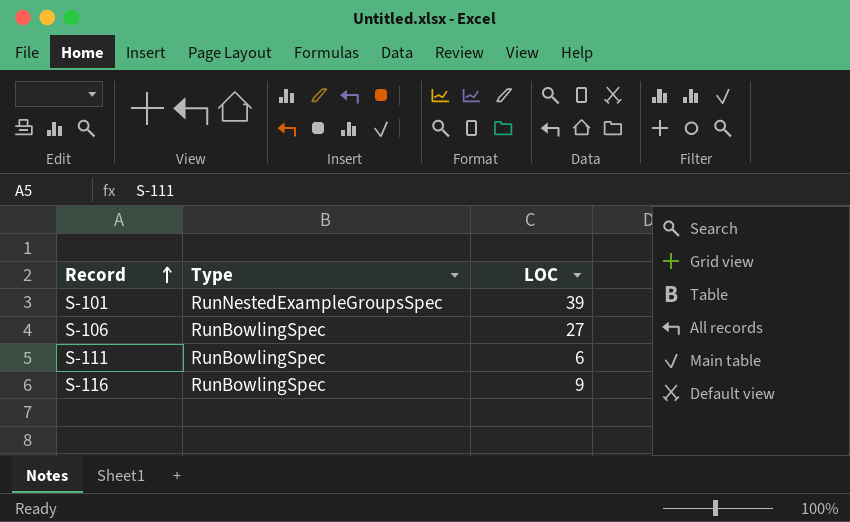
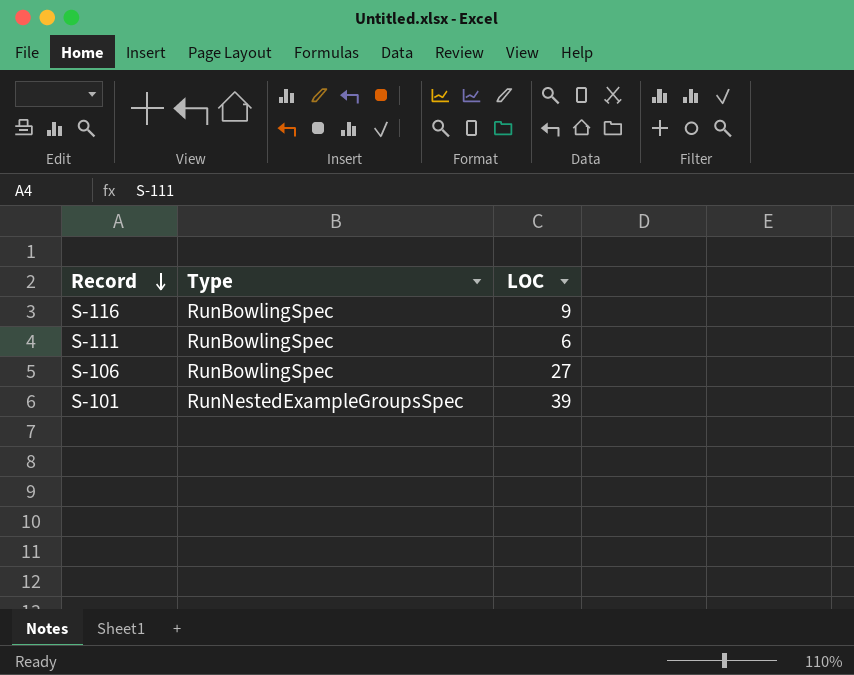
row order: Record ascending -> Record descending

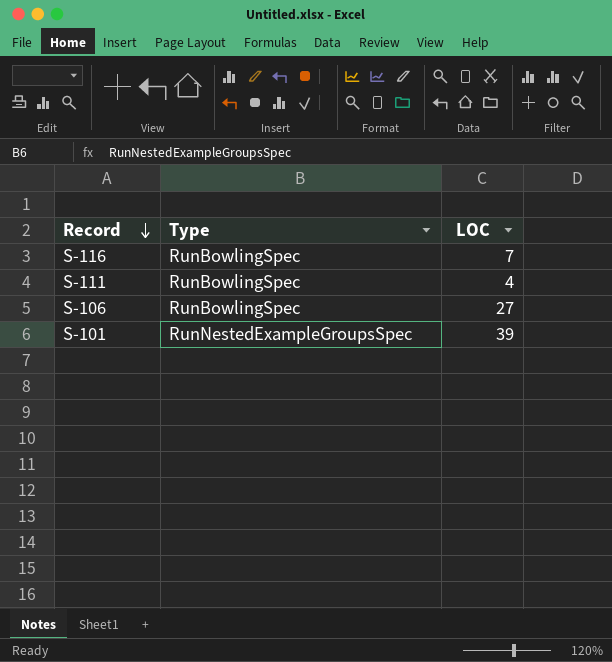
S-116 | LOC: 9 -> 7
S-111 | LOC: 6 -> 4

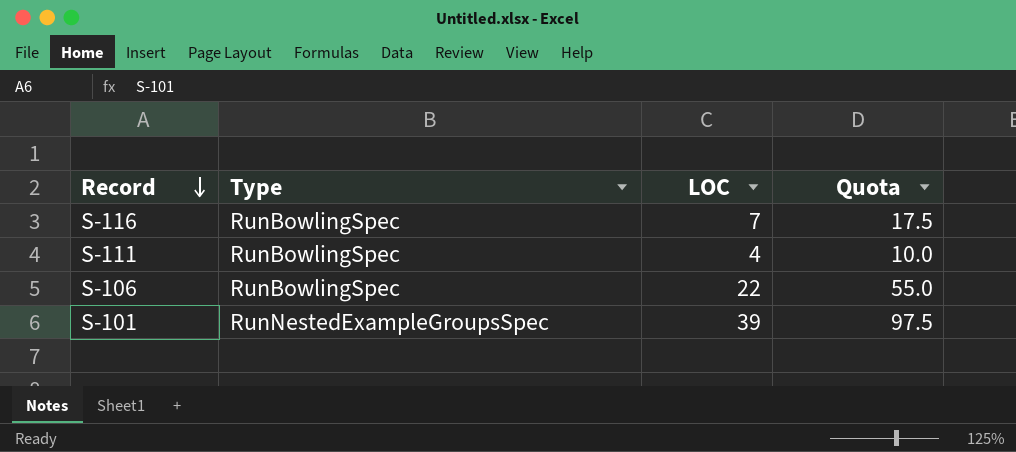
column Quota | formula: none -> [LOC] * 2.5
S-106 | LOC: 27 -> 22

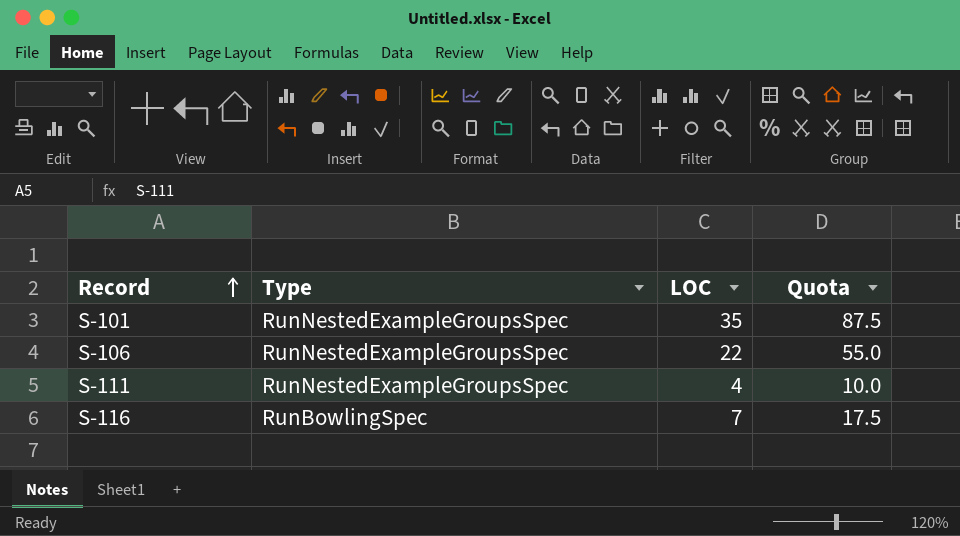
row order: Record descending -> Record ascending
S-101 | LOC: 39 -> 35
S-101 | Quota: 97.5 -> 87.5
S-106 | Type: RunBowlingSpec -> RunNestedExampleGroupsSpec
S-111 | Type: RunBowlingSpec -> RunNestedExampleGroupsSpec

